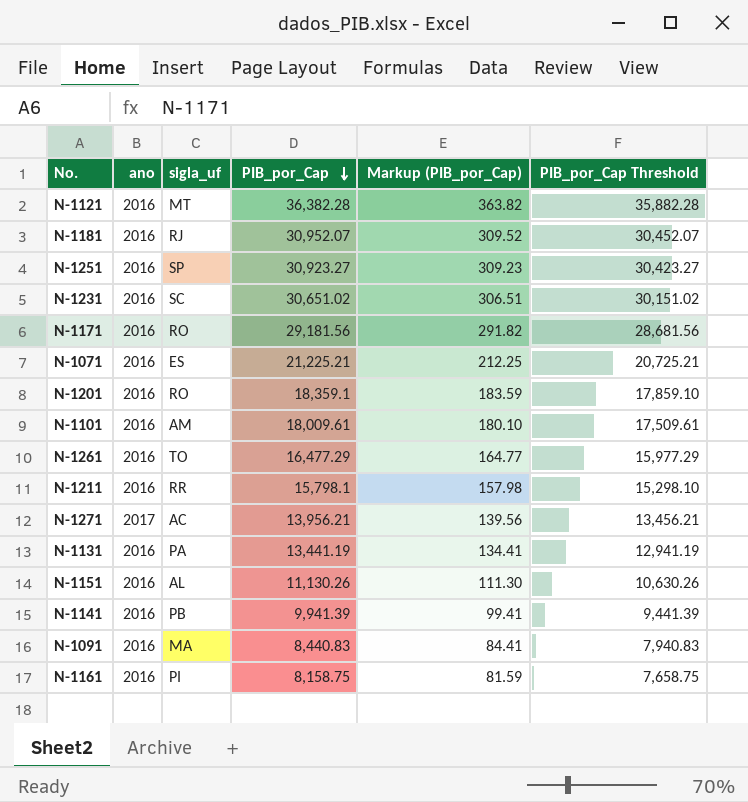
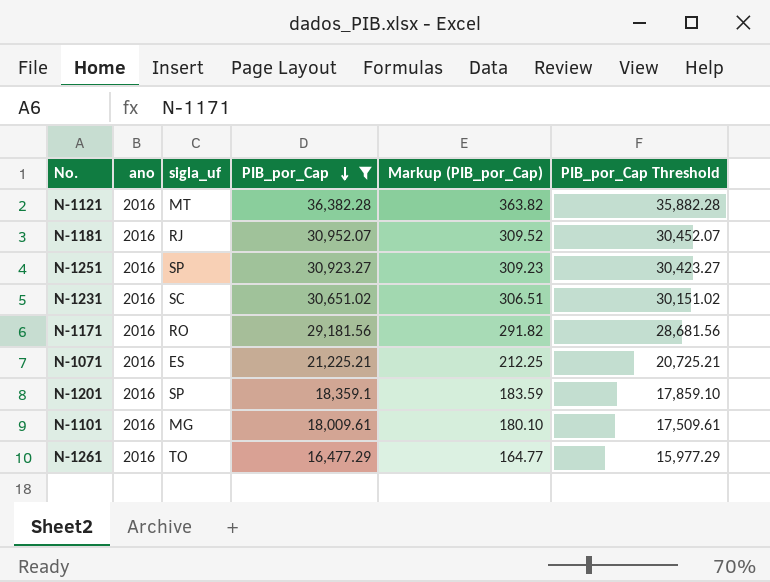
filter: none -> PIB_por_Cap >= 16,477.29
N-1201 | sigla_uf: RO -> SP
N-1101 | sigla_uf: AM -> MG

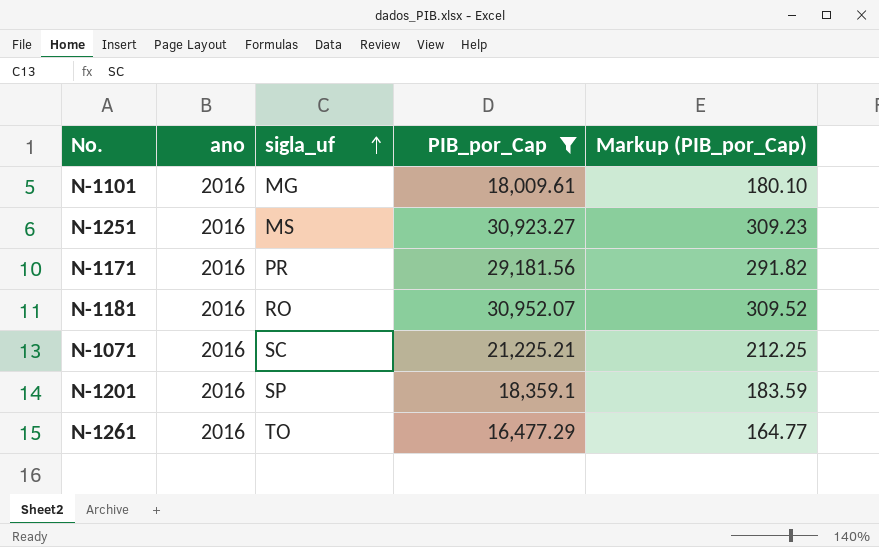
row order: PIB_por_Cap descending -> sigla_uf ascending
column PIB_por_Cap Threshold | formula: [PIB_por_Cap] - 500 -> none
row N-1121: 2016 | MT | 36,382.28 | 363.82 | 35,882.28 -> none
row N-1231: 2016 | SC | 30,651.02 | 306.51 | 30,151.02 -> none
N-1251 | sigla_uf: SP -> MS
N-1171 | sigla_uf: RO -> PR
N-1181 | sigla_uf: RJ -> RO
N-1071 | sigla_uf: ES -> SC

